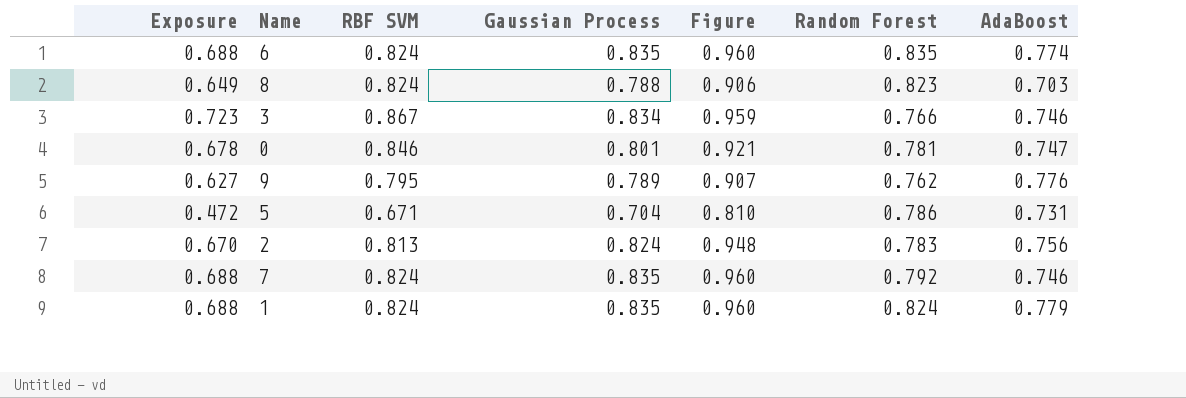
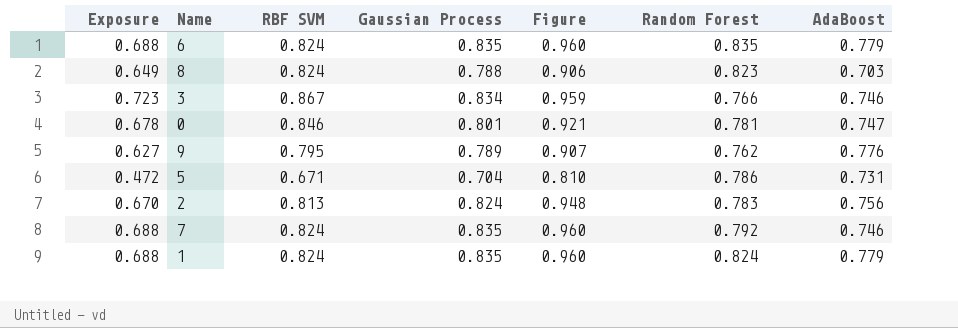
6 | AdaBoost: 0.774 -> 0.779

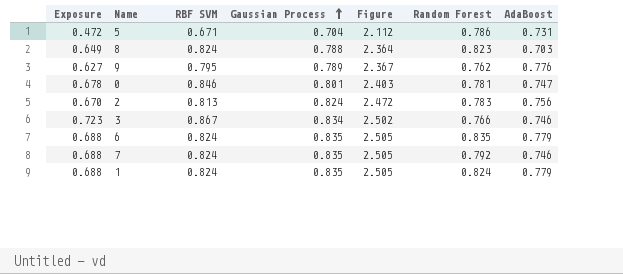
row order: none -> Gaussian Process ascending
column Figure | formula: [Gaussian Process] * 1.15 -> [Gaussian Process] * 3

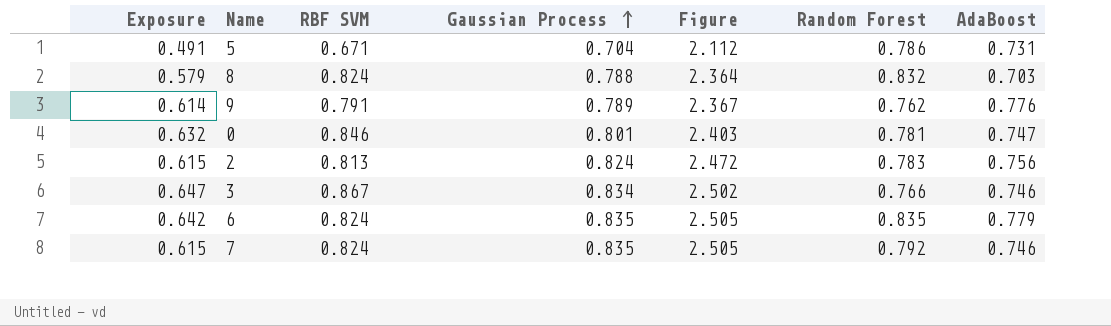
column Exposure | formula: [RBF SVM] * [Gaussian Process] -> [RBF SVM] * [AdaBoost]
row 1: 0.688 | 0.824 | 0.835 | 2.505 | 0.824 | 0.779 -> none
8 | Random Forest: 0.823 -> 0.832
9 | RBF SVM: 0.795 -> 0.791

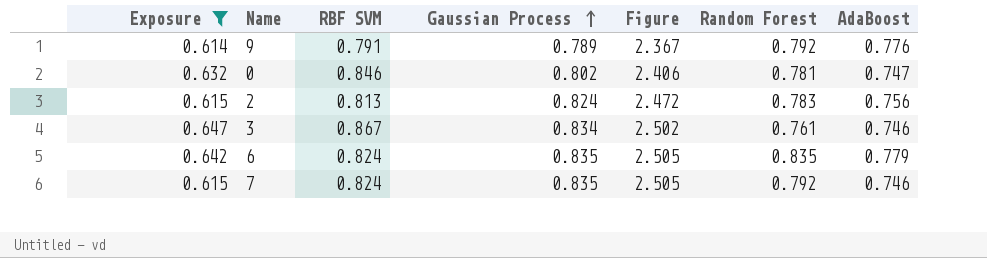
filter: none -> Exposure >= 0.614
9 | Random Forest: 0.762 -> 0.792
0 | Gaussian Process: 0.801 -> 0.802
0 | Figure: 2.403 -> 2.406
3 | Random Forest: 0.766 -> 0.761

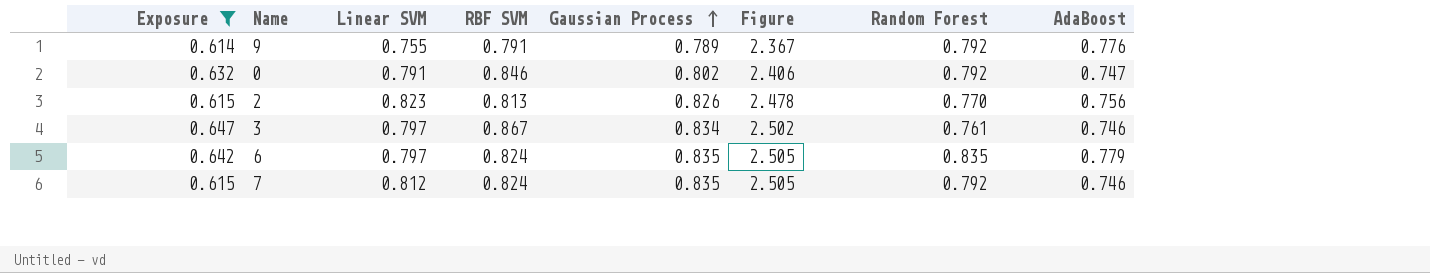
column Linear SVM | position: none -> 3
0 | Random Forest: 0.781 -> 0.792
2 | Gaussian Process: 0.824 -> 0.826
2 | Figure: 2.472 -> 2.478
2 | Random Forest: 0.783 -> 0.770

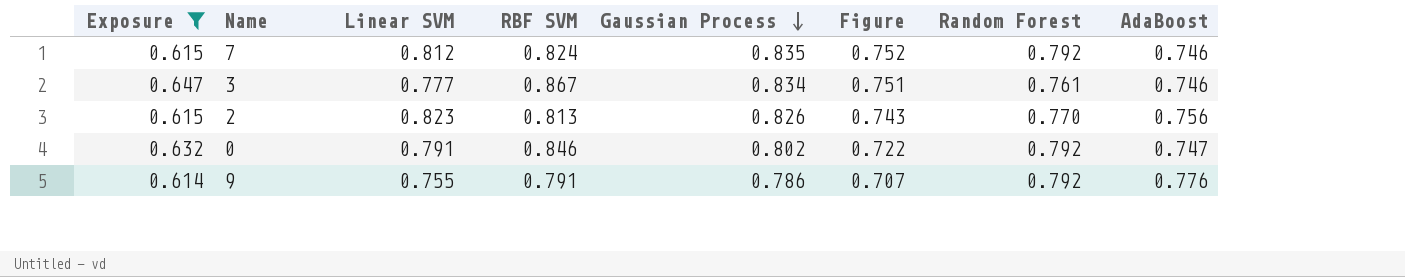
row order: Gaussian Process ascending -> Gaussian Process descending
column Figure | formula: [Gaussian Process] * 3 -> [Gaussian Process] * 0.9
row 6: 0.642 | 0.797 | 0.824 | 0.835 | 2.505 | 0.835 | 0.779 -> none
3 | Linear SVM: 0.797 -> 0.777
9 | Gaussian Process: 0.789 -> 0.786

